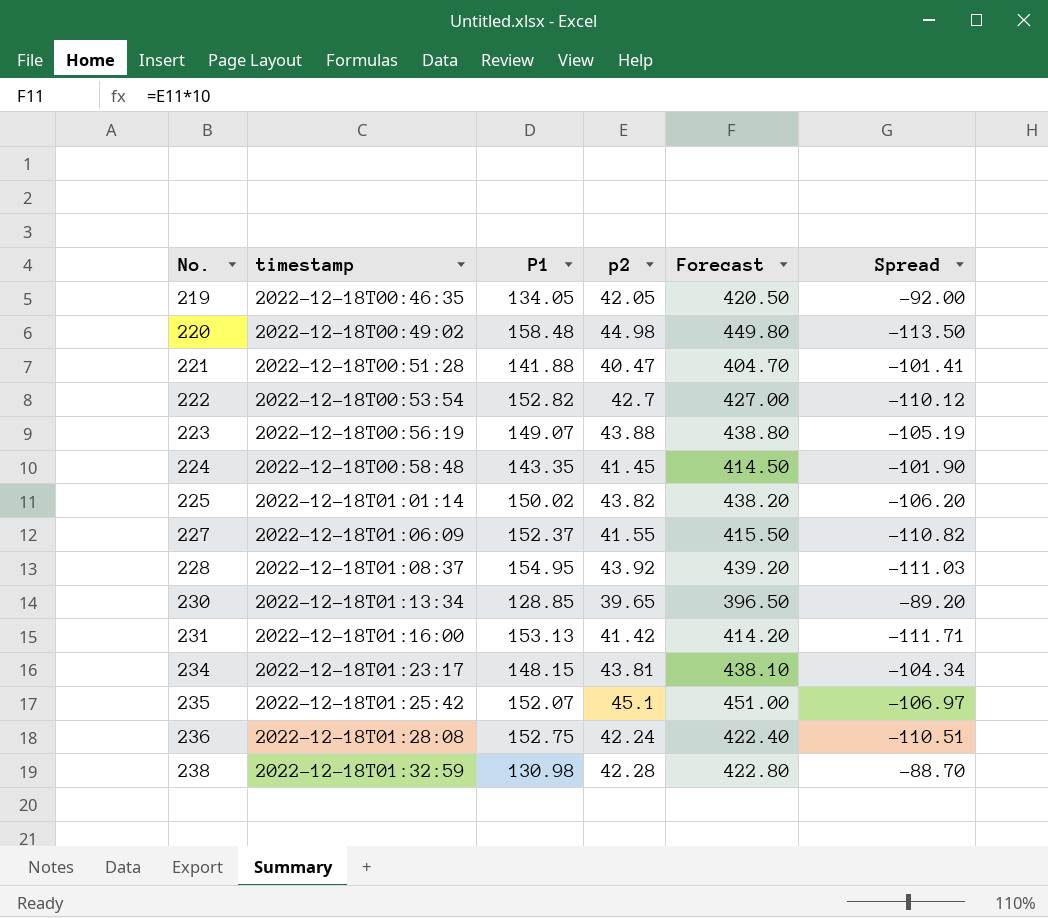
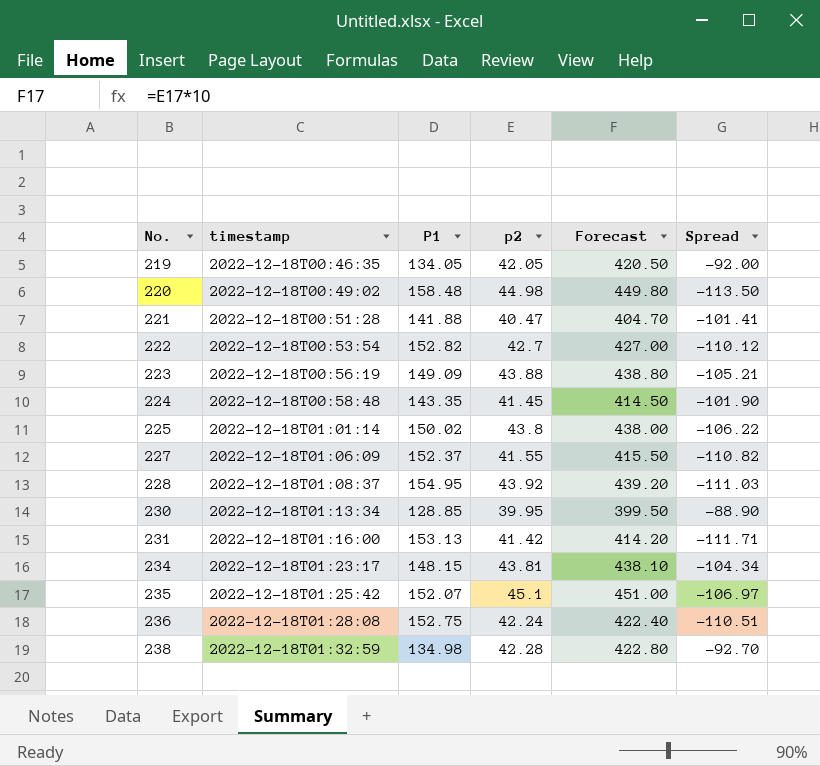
223 | P1: 149.07 -> 149.09
223 | Spread: -105.19 -> -105.21
225 | p2: 43.82 -> 43.8
225 | Forecast: 438.20 -> 438.00
225 | Spread: -106.20 -> -106.22
230 | p2: 39.65 -> 39.95
230 | Forecast: 396.50 -> 399.50
230 | Spread: -89.20 -> -88.90
238 | P1: 130.98 -> 134.98
238 | Spread: -88.70 -> -92.70

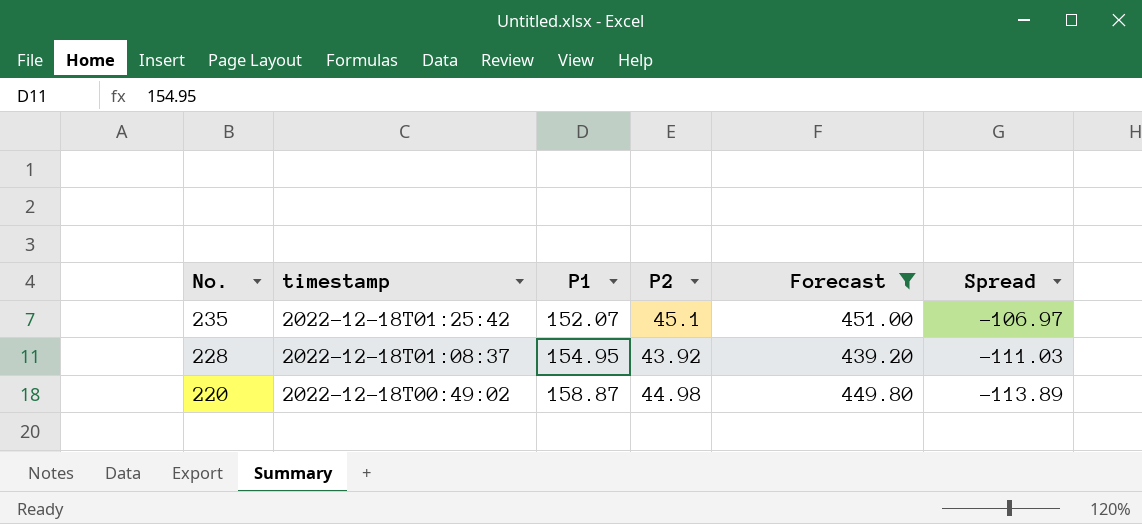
filter: none -> Forecast >= 439.20
row order: No. ascending -> No. descending
column name: p2 -> P2
220 | P1: 158.48 -> 158.87
220 | Spread: -113.50 -> -113.89

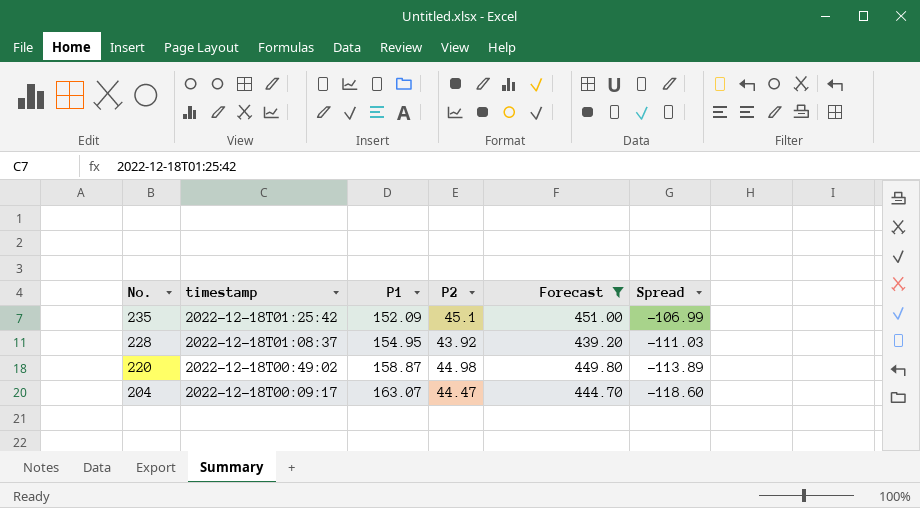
235 | P1: 152.07 -> 152.09
235 | Spread: -106.97 -> -106.99
row 204: none -> 2022-12-18T00:09:17 | 163.07 | 44.47 | 444.70 | -118.60

